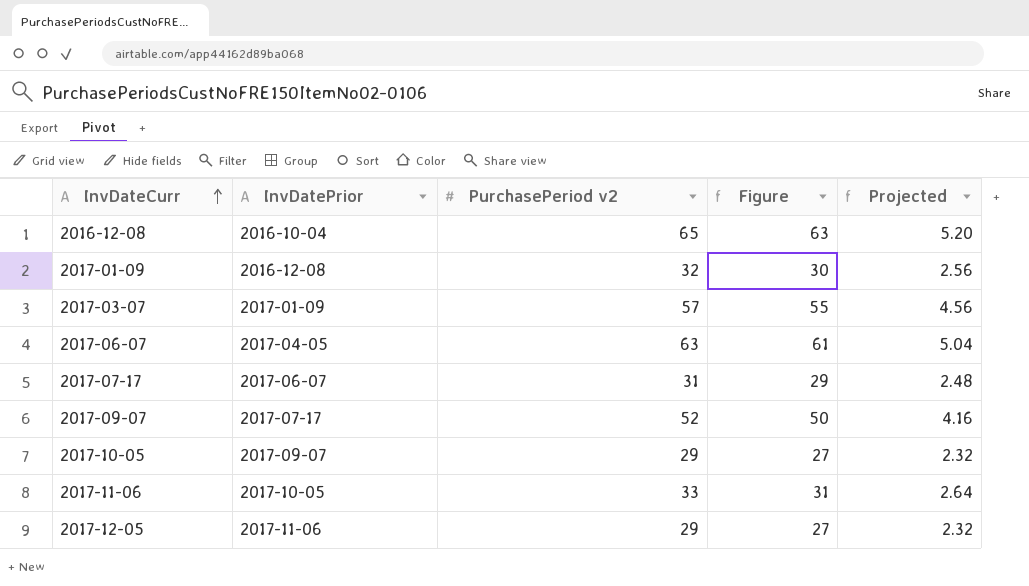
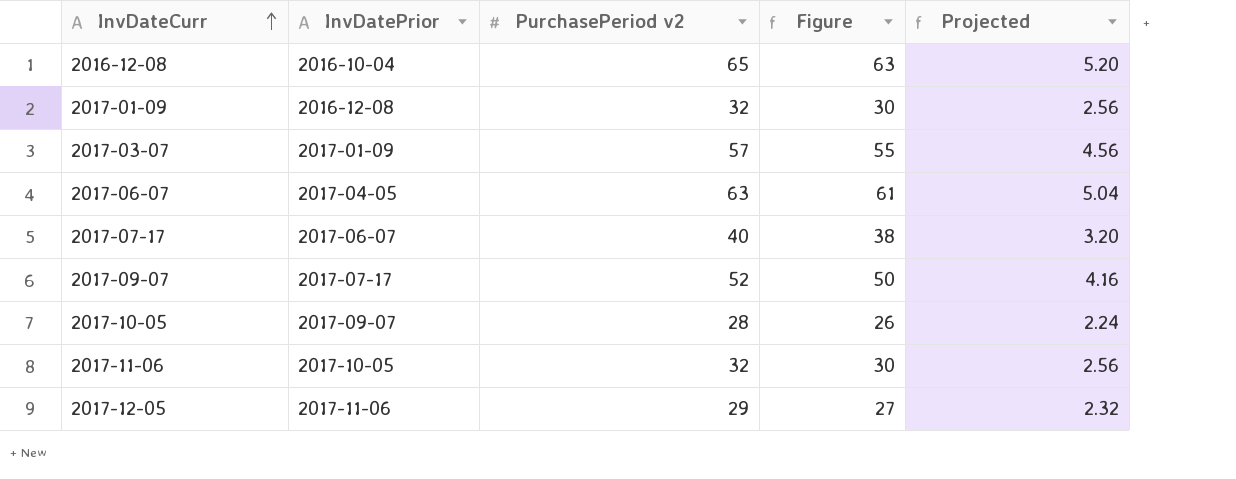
2017-07-17 | PurchasePeriod v2: 31 -> 40
2017-07-17 | Figure: 29 -> 38
2017-07-17 | Projected: 2.48 -> 3.20
2017-10-05 | PurchasePeriod v2: 29 -> 28
2017-10-05 | Figure: 27 -> 26
2017-10-05 | Projected: 2.32 -> 2.24
2017-11-06 | PurchasePeriod v2: 33 -> 32
2017-11-06 | Figure: 31 -> 30
2017-11-06 | Projected: 2.64 -> 2.56

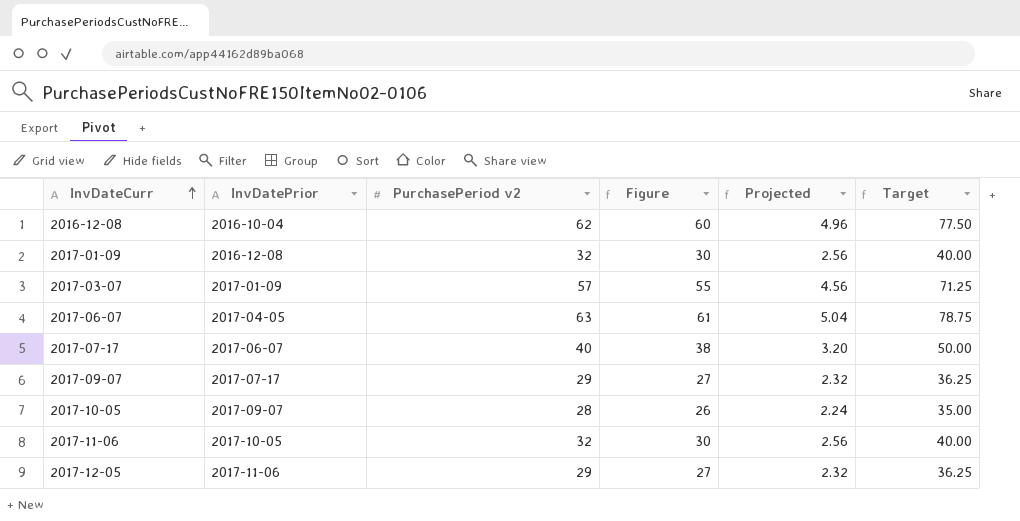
column Target | formula: none -> [PurchasePeriod v2] * 1.25
2016-12-08 | PurchasePeriod v2: 65 -> 62
2016-12-08 | Figure: 63 -> 60
2016-12-08 | Projected: 5.20 -> 4.96
2017-09-07 | PurchasePeriod v2: 52 -> 29
2017-09-07 | Figure: 50 -> 27
2017-09-07 | Projected: 4.16 -> 2.32

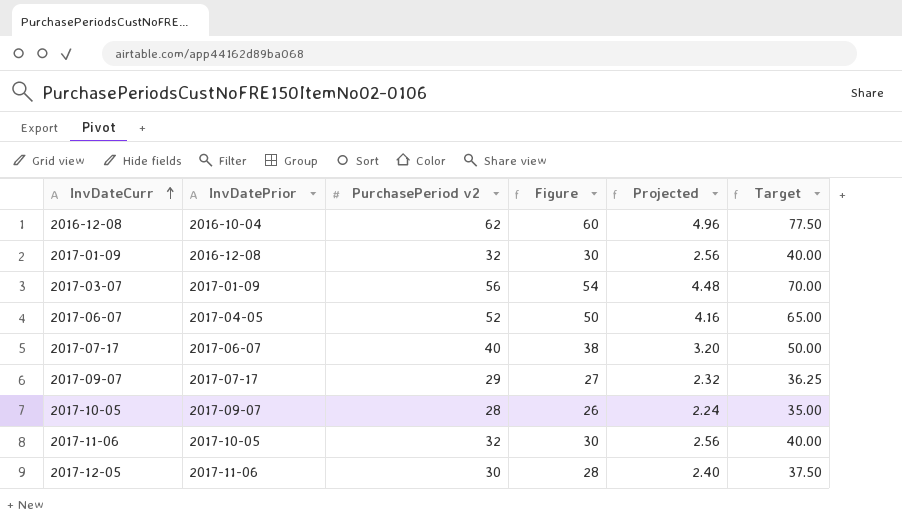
2017-03-07 | PurchasePeriod v2: 57 -> 56
2017-03-07 | Figure: 55 -> 54
2017-03-07 | Projected: 4.56 -> 4.48
2017-03-07 | Target: 71.25 -> 70.00
2017-06-07 | PurchasePeriod v2: 63 -> 52
2017-06-07 | Figure: 61 -> 50
2017-06-07 | Projected: 5.04 -> 4.16
2017-06-07 | Target: 78.75 -> 65.00
2017-12-05 | PurchasePeriod v2: 29 -> 30
2017-12-05 | Figure: 27 -> 28
2017-12-05 | Projected: 2.32 -> 2.40
2017-12-05 | Target: 36.25 -> 37.50

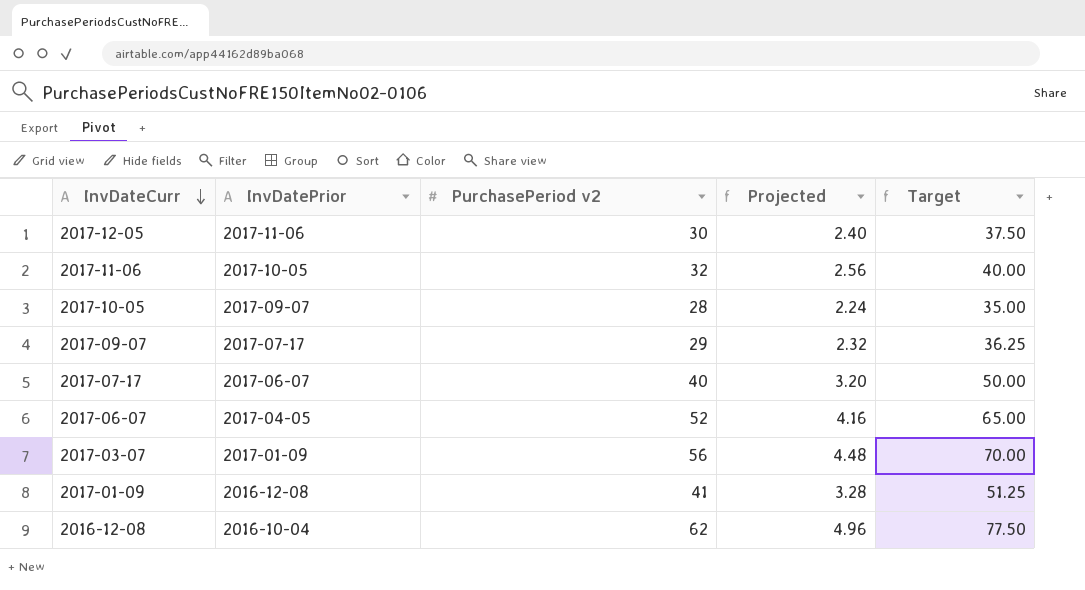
row order: InvDateCurr ascending -> InvDateCurr descending
column Figure | formula: [PurchasePeriod v2] - 2 -> none
2017-01-09 | PurchasePeriod v2: 32 -> 41
2017-01-09 | Projected: 2.56 -> 3.28
2017-01-09 | Target: 40.00 -> 51.25

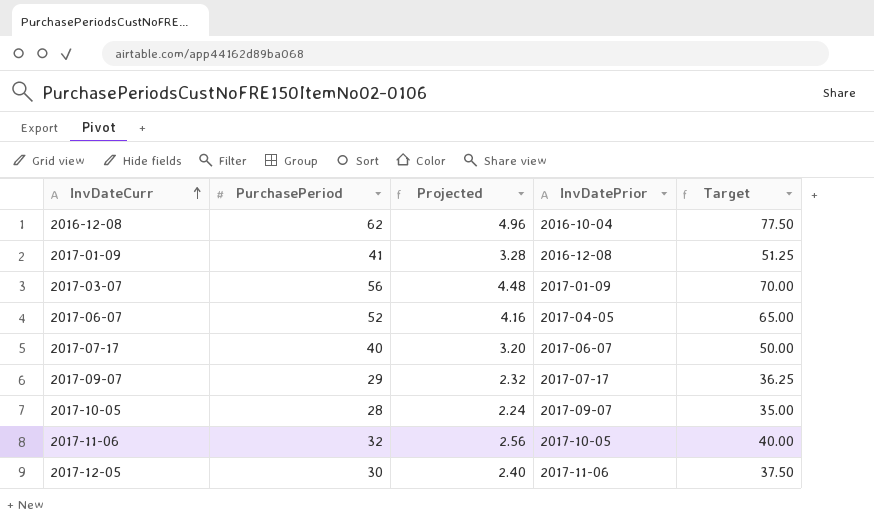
row order: InvDateCurr descending -> InvDateCurr ascending
column name: PurchasePeriod v2 -> PurchasePeriod
column InvDatePrior | position: 2 -> 4

